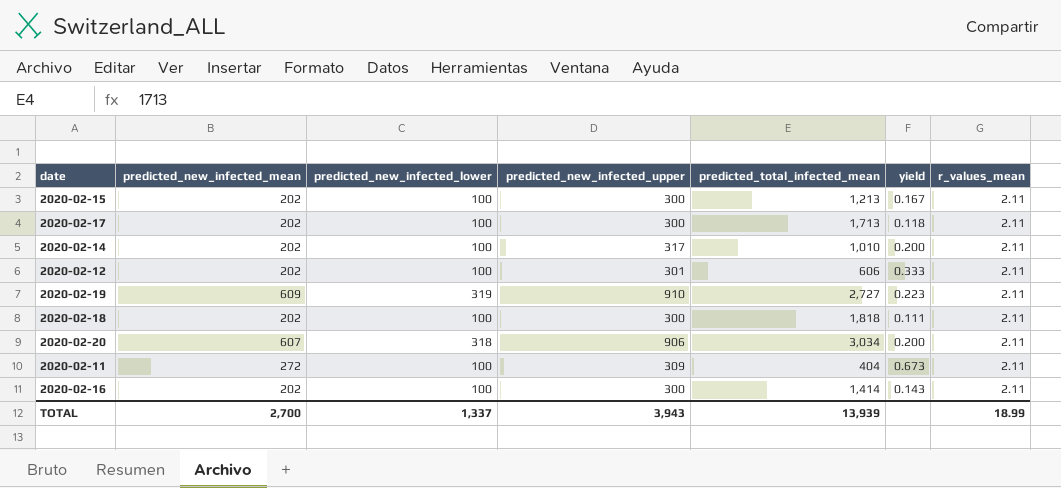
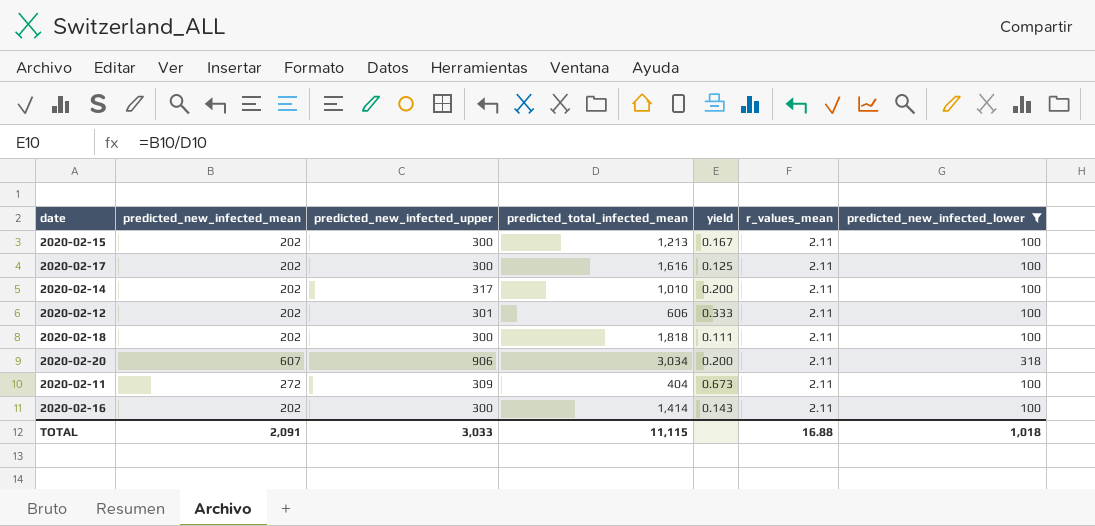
filter: none -> predicted_new_infected_lower != 319
column predicted_new_infected_lower | position: 3 -> 7
2020-02-17 | predicted_total_infected_mean: 1,713 -> 1,616
2020-02-17 | yield: 0.118 -> 0.125
TOTAL | predicted_new_infected_mean: 2,700 -> 2,091
TOTAL | predicted_new_infected_upper: 3,943 -> 3,033
TOTAL | predicted_total_infected_mean: 13,939 -> 11,115
TOTAL | r_values_mean: 18.99 -> 16.88
TOTAL | predicted_new_infected_lower: 1,337 -> 1,018

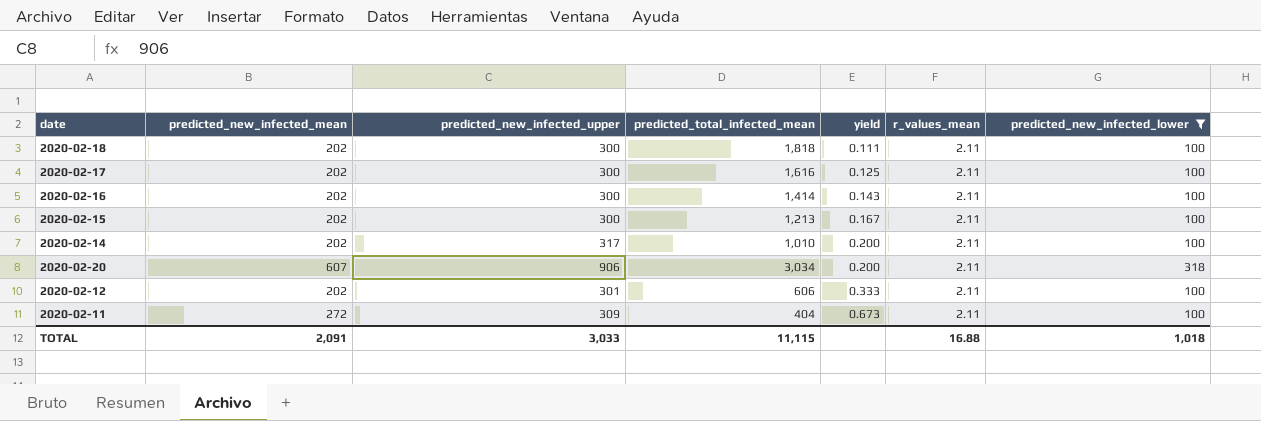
row order: none -> yield ascending

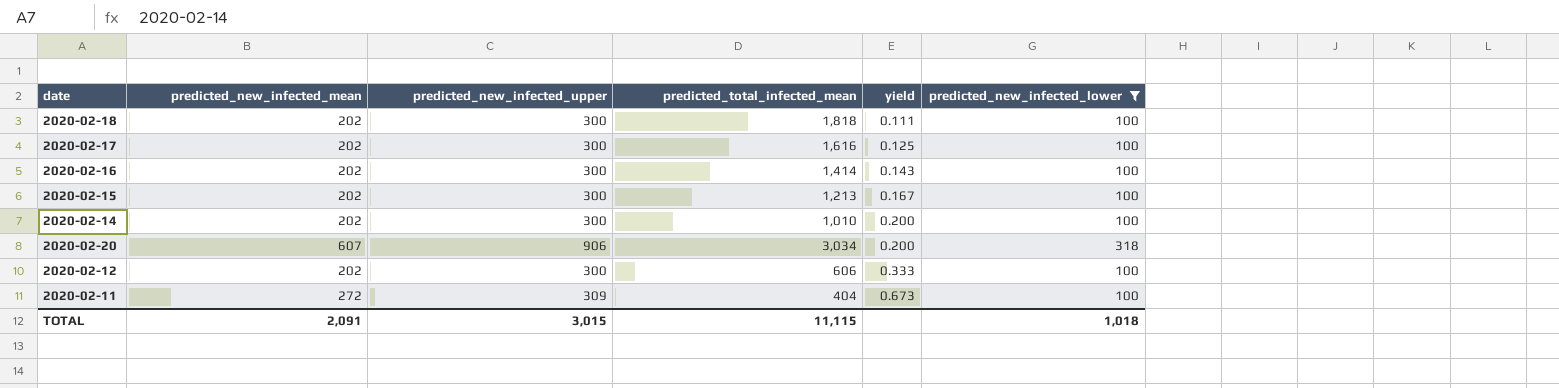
column r_values_mean | position: 6 -> none
2020-02-14 | predicted_new_infected_upper: 317 -> 300
2020-02-12 | predicted_new_infected_upper: 301 -> 300
TOTAL | predicted_new_infected_upper: 3,033 -> 3,015

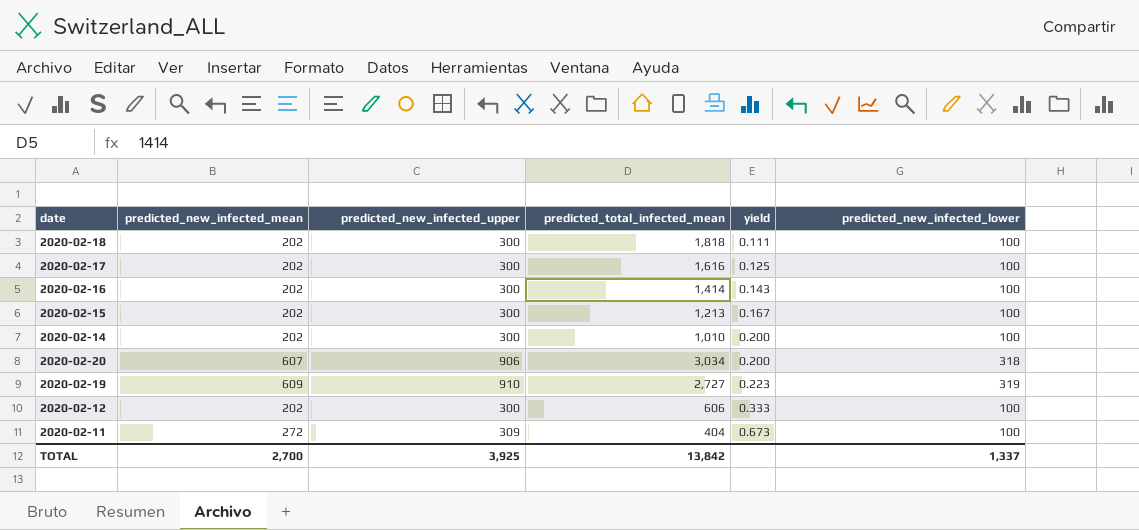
filter: predicted_new_infected_lower != 319 -> none
TOTAL | predicted_new_infected_mean: 2,091 -> 2,700
TOTAL | predicted_new_infected_upper: 3,015 -> 3,925
TOTAL | predicted_total_infected_mean: 11,115 -> 13,842
TOTAL | predicted_new_infected_lower: 1,018 -> 1,337

